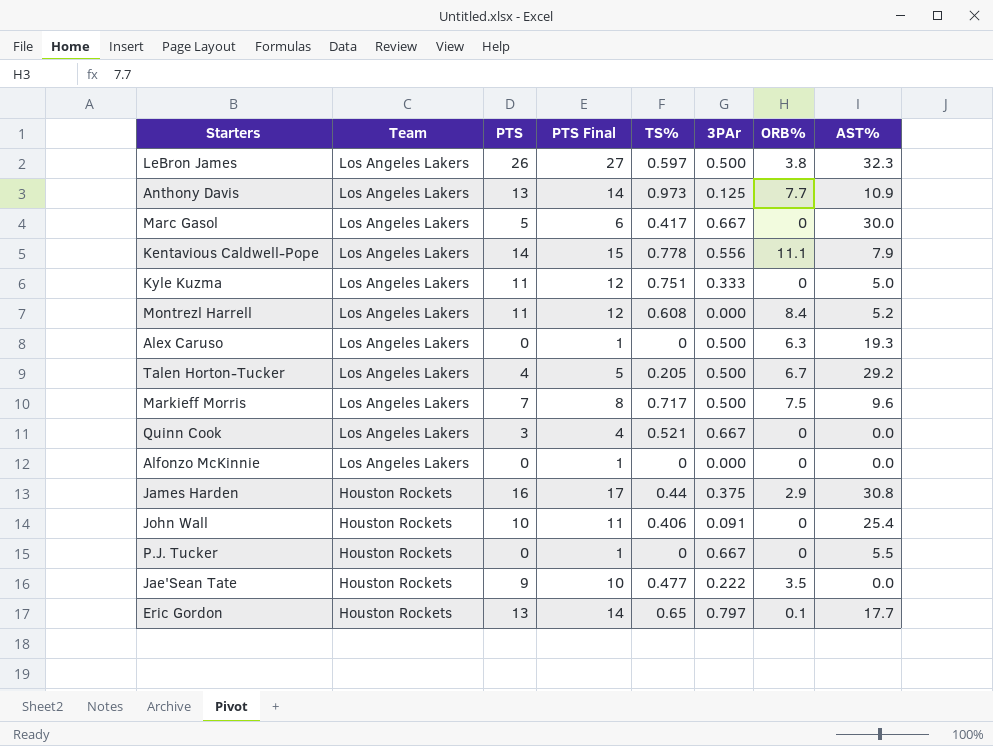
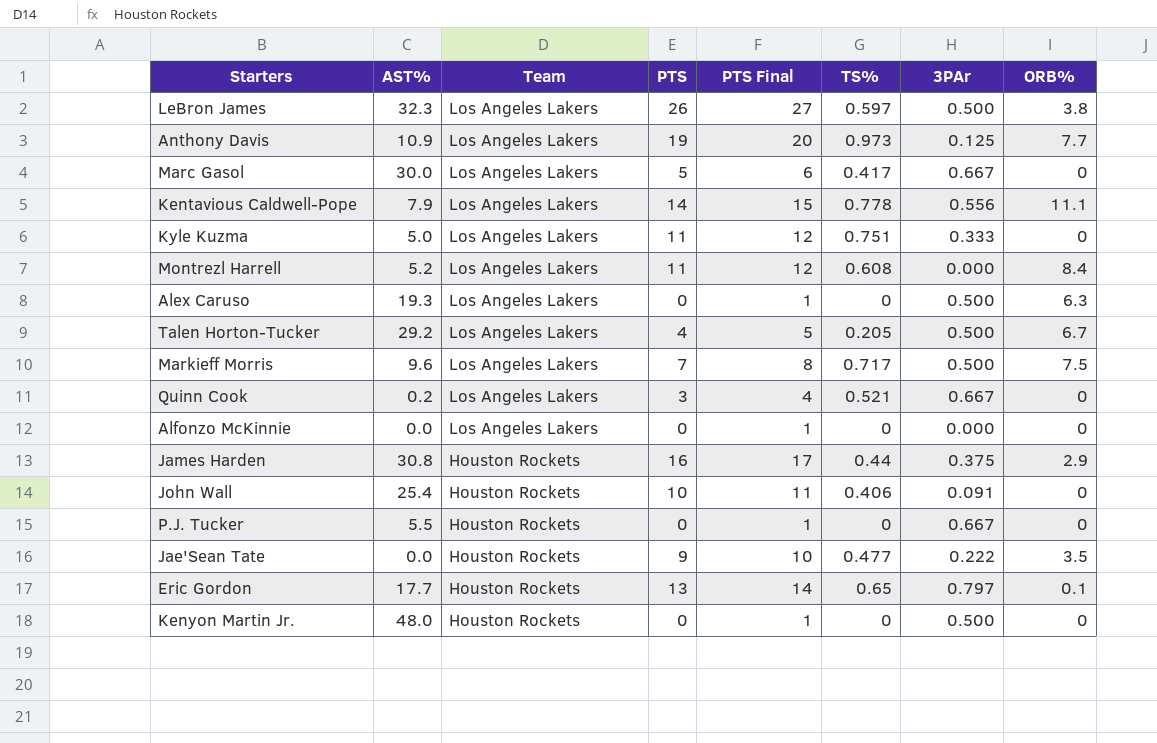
column AST% | position: 8 -> 2
Anthony Davis | PTS: 13 -> 19
Anthony Davis | PTS Final: 14 -> 20
Quinn Cook | AST%: 0.0 -> 0.2
row Kenyon Martin Jr.: none -> 48.0 | Houston Rockets | 0 | 1 | 0 | 0.500 | 0

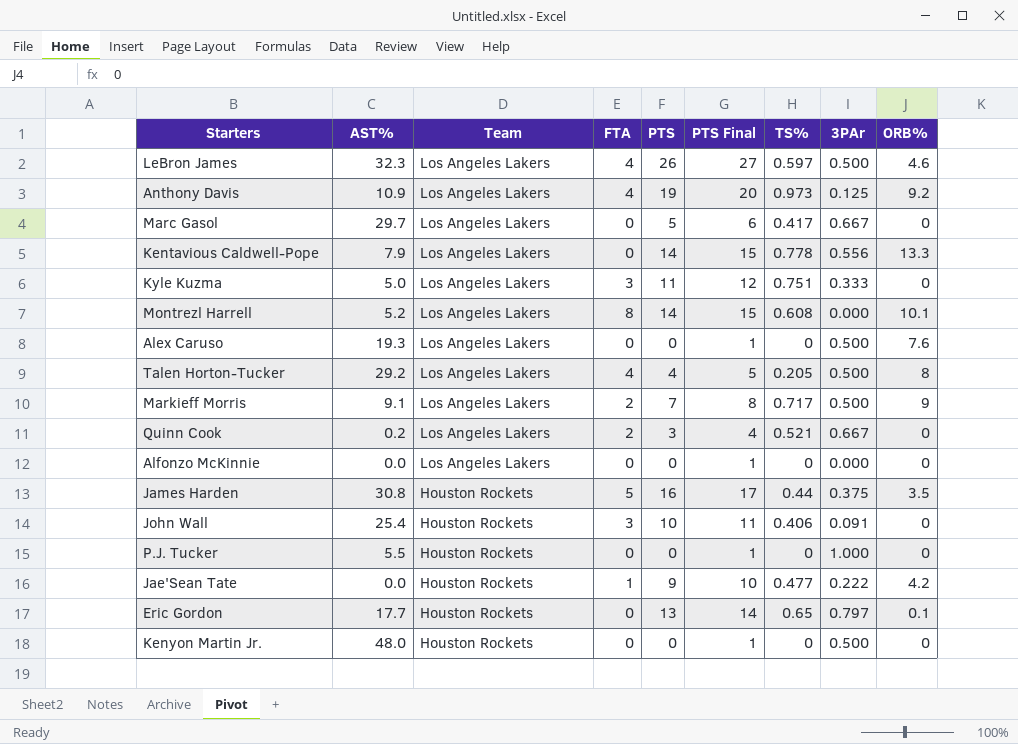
column FTA | position: none -> 4
LeBron James | ORB%: 3.8 -> 4.6
Anthony Davis | ORB%: 7.7 -> 9.2
Marc Gasol | AST%: 30.0 -> 29.7
Kentavious Caldwell-Pope | ORB%: 11.1 -> 13.3
Montrezl Harrell | PTS: 11 -> 14
Montrezl Harrell | PTS Final: 12 -> 15
Montrezl Harrell | ORB%: 8.4 -> 10.1
Alex Caruso | ORB%: 6.3 -> 7.6
Talen Horton-Tucker | ORB%: 6.7 -> 8
Markieff Morris | AST%: 9.6 -> 9.1
Markieff Morris | ORB%: 7.5 -> 9
James Harden | ORB%: 2.9 -> 3.5
P.J. Tucker | 3PAr: 0.667 -> 1.000
Jae'Sean Tate | ORB%: 3.5 -> 4.2

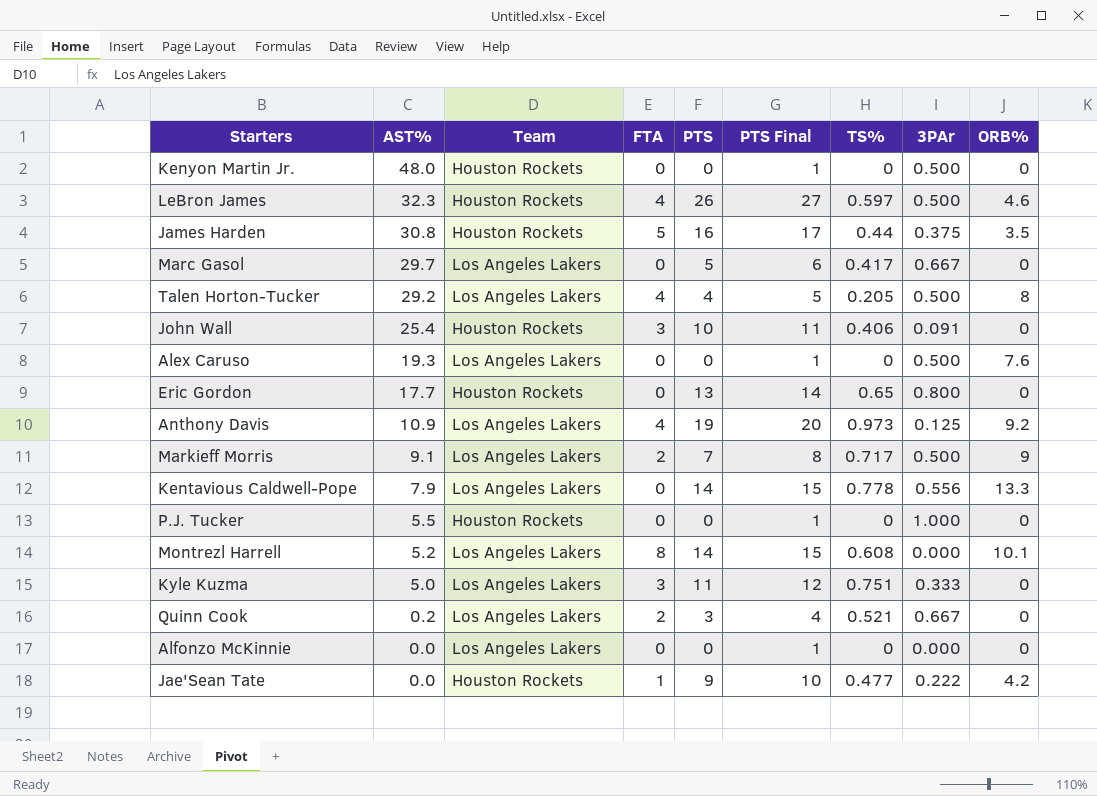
row order: Team descending -> AST% descending
LeBron James | Team: Los Angeles Lakers -> Houston Rockets
Eric Gordon | 3PAr: 0.797 -> 0.800
Eric Gordon | ORB%: 0.1 -> 0

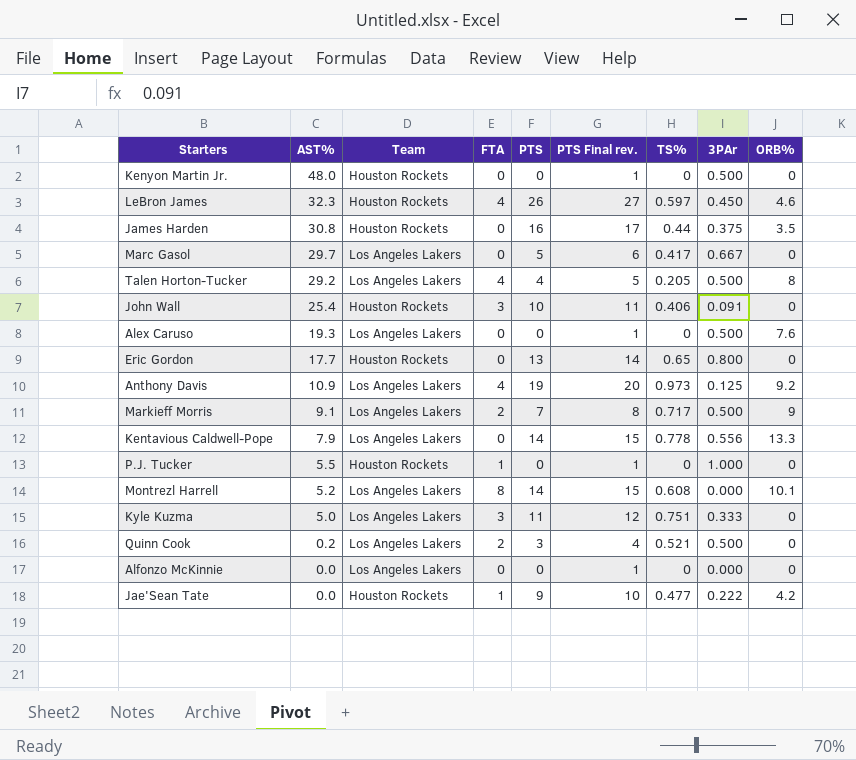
column name: PTS Final -> PTS Final rev.
LeBron James | 3PAr: 0.500 -> 0.450
James Harden | FTA: 5 -> 0
P.J. Tucker | FTA: 0 -> 1
Quinn Cook | 3PAr: 0.667 -> 0.500

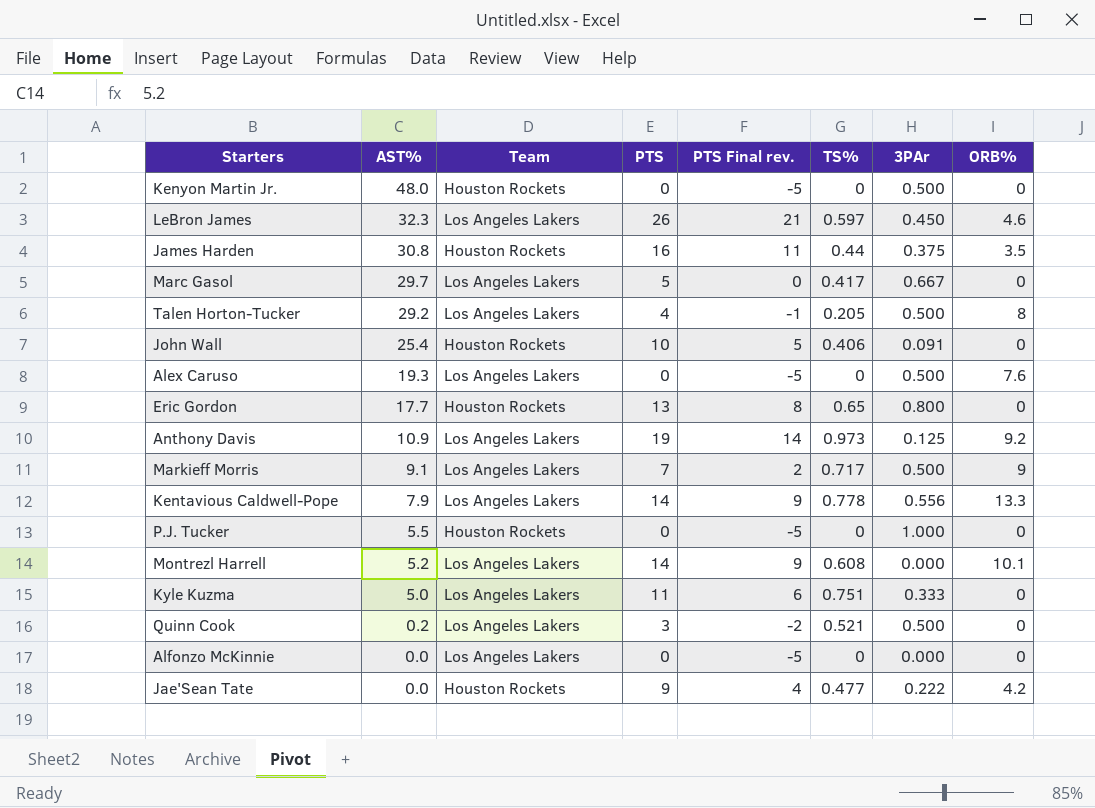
column FTA | position: 4 -> none
column PTS Final rev. | formula: [PTS] + 1 -> [PTS] - 5
LeBron James | Team: Houston Rockets -> Los Angeles Lakers

